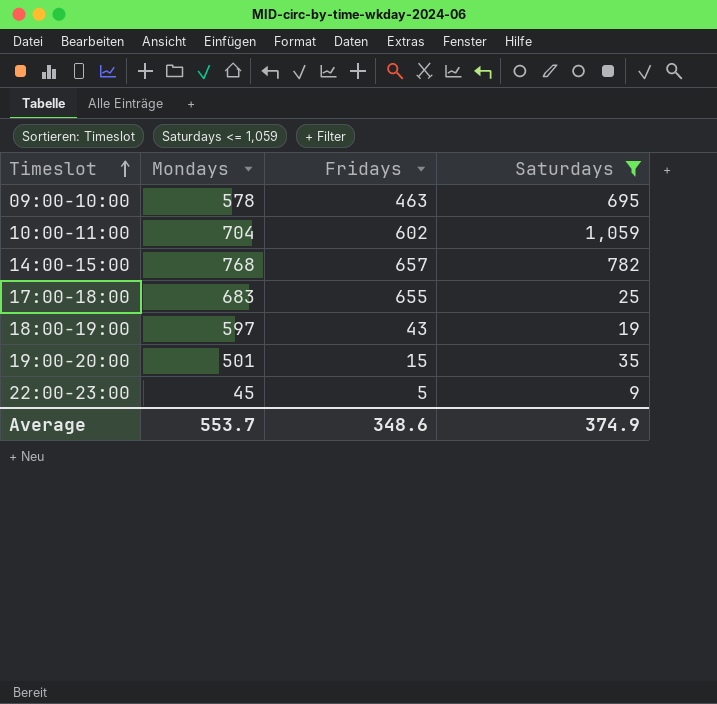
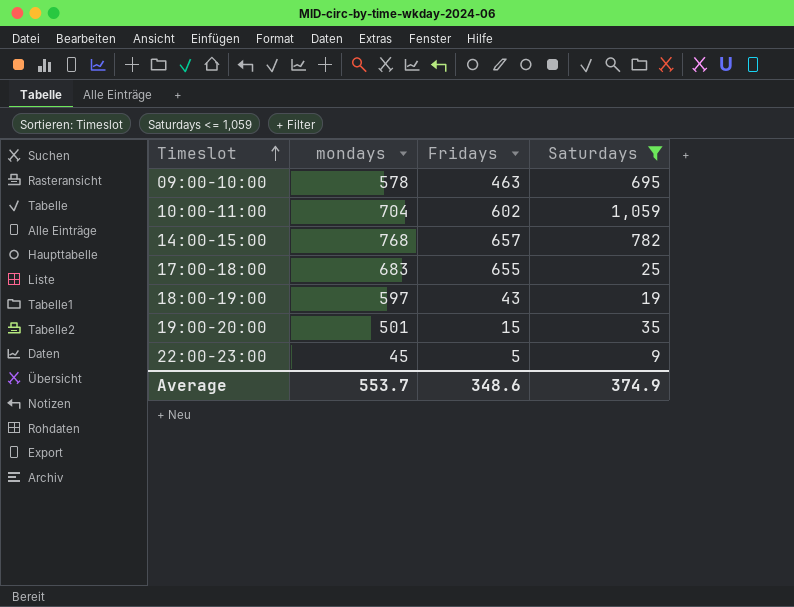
column name: Mondays -> mondays

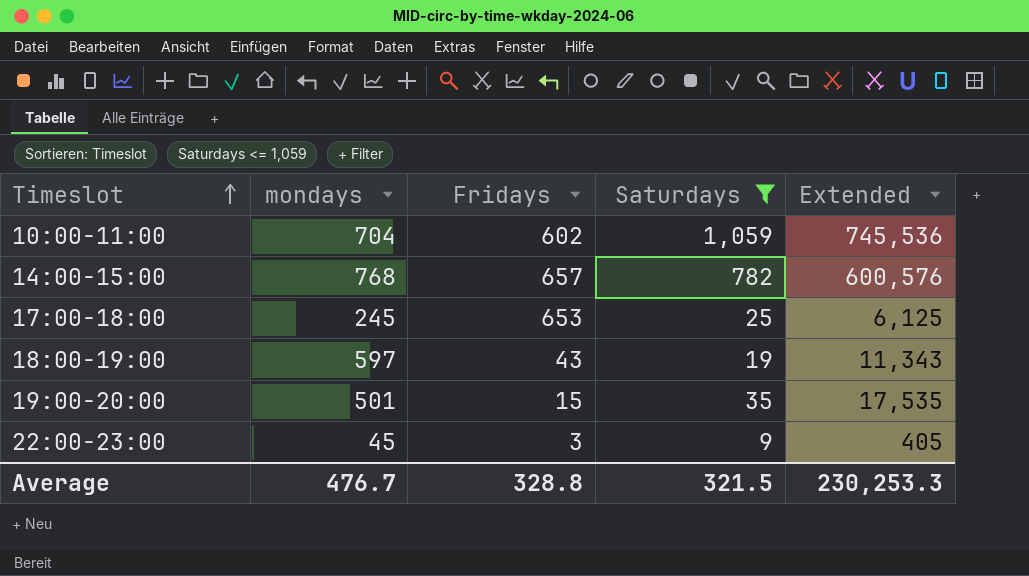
column Extended | formula: none -> [mondays] * [Saturdays]
row 09:00-10:00: 578 | 463 | 695 -> none
17:00-18:00 | mondays: 683 -> 245
17:00-18:00 | Fridays: 655 -> 653
22:00-23:00 | Fridays: 5 -> 3
Average | mondays: 553.7 -> 476.7
Average | Fridays: 348.6 -> 328.8
Average | Saturdays: 374.9 -> 321.5

